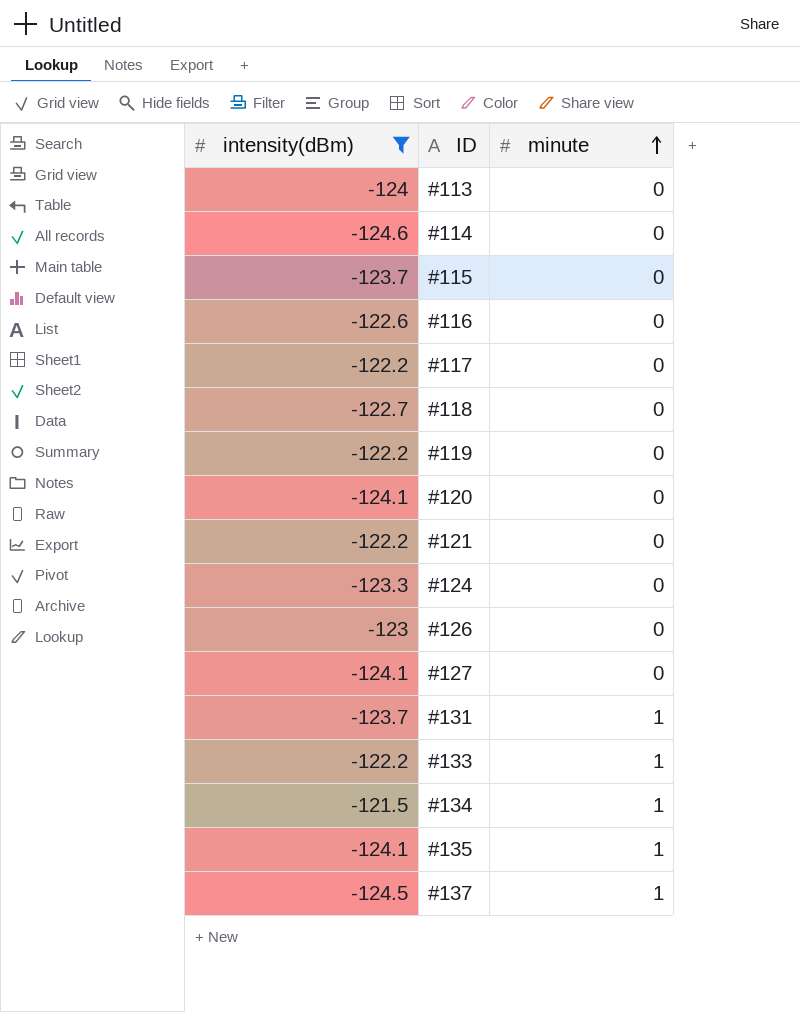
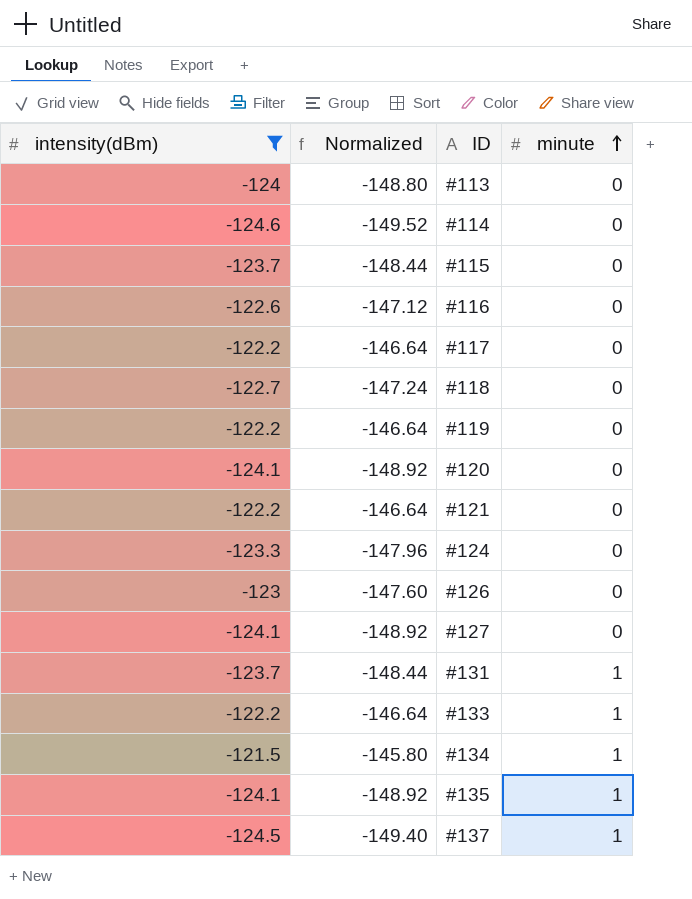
column Normalized | formula: none -> [intensity(dBm)] * 1.2

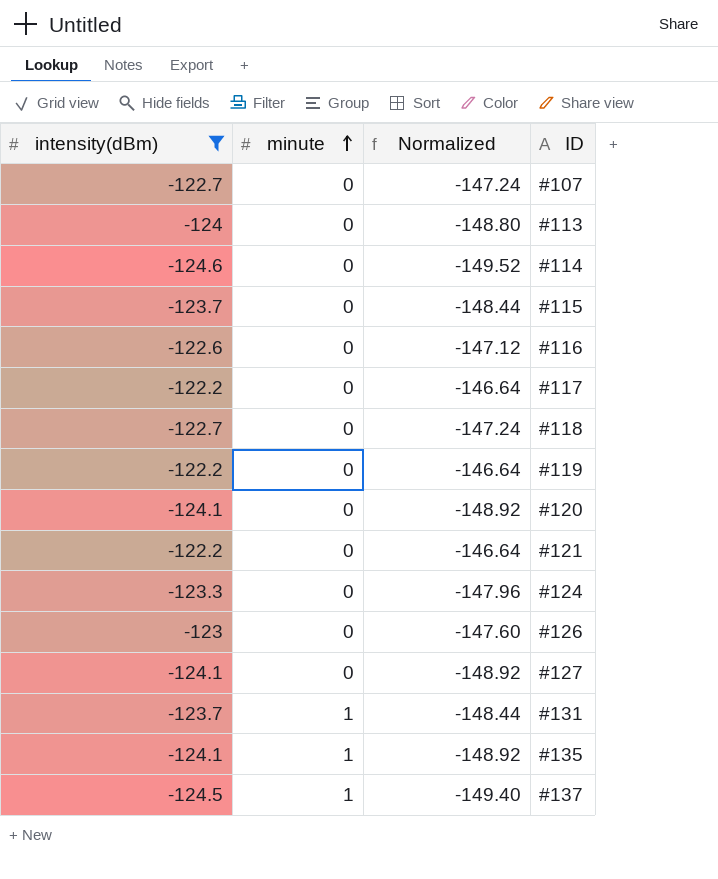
column minute | position: 4 -> 2
row #133: -122.2 | -146.64 | 1 -> none
row #134: -121.5 | -145.80 | 1 -> none
row #107: none -> -122.7 | 0 | -147.24

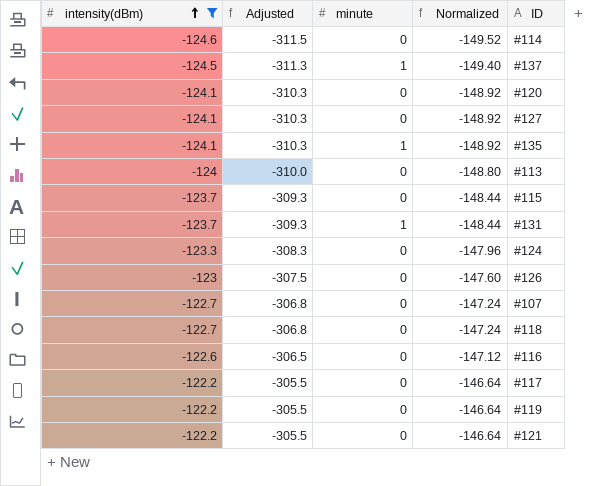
row order: minute ascending -> intensity(dBm) ascending
column Adjusted | formula: none -> [intensity(dBm)] * 2.5

